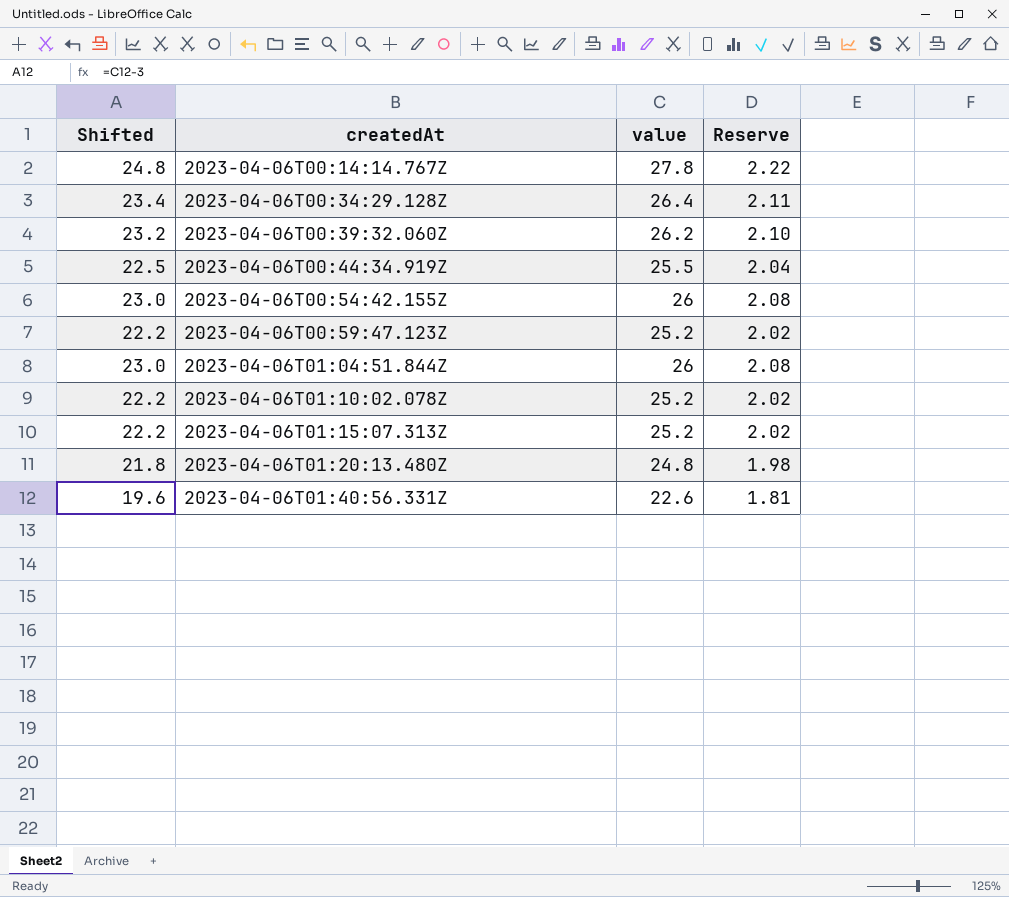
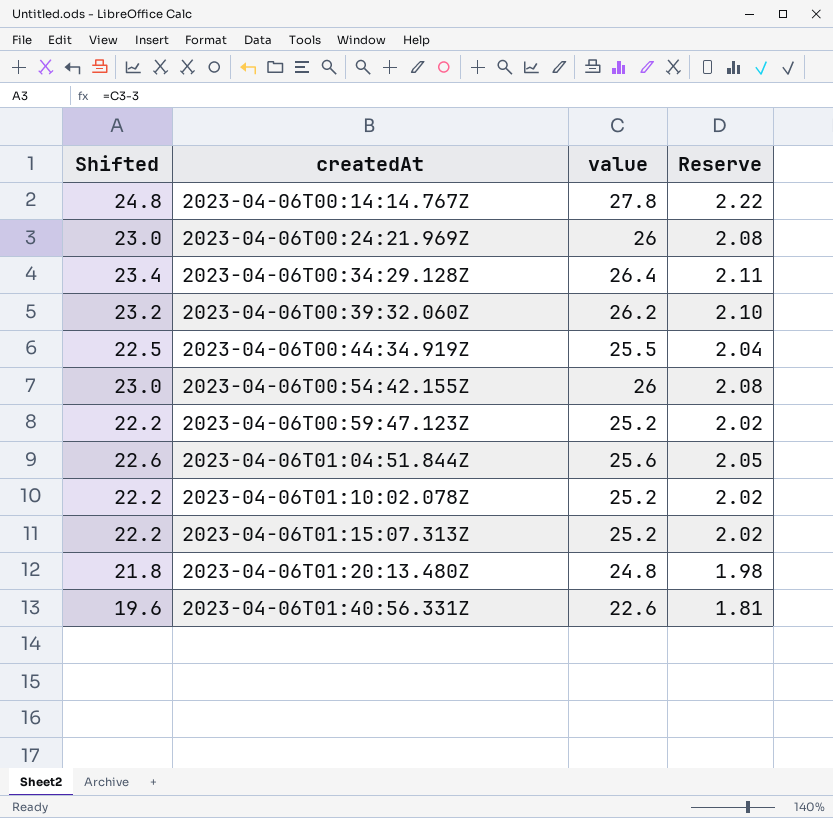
row 2023-04-06T00:24:21.969Z: none -> 23.0 | 26 | 2.08
2023-04-06T01:04:51.844Z | Shifted: 23.0 -> 22.6
2023-04-06T01:04:51.844Z | value: 26 -> 25.6
2023-04-06T01:04:51.844Z | Reserve: 2.08 -> 2.05

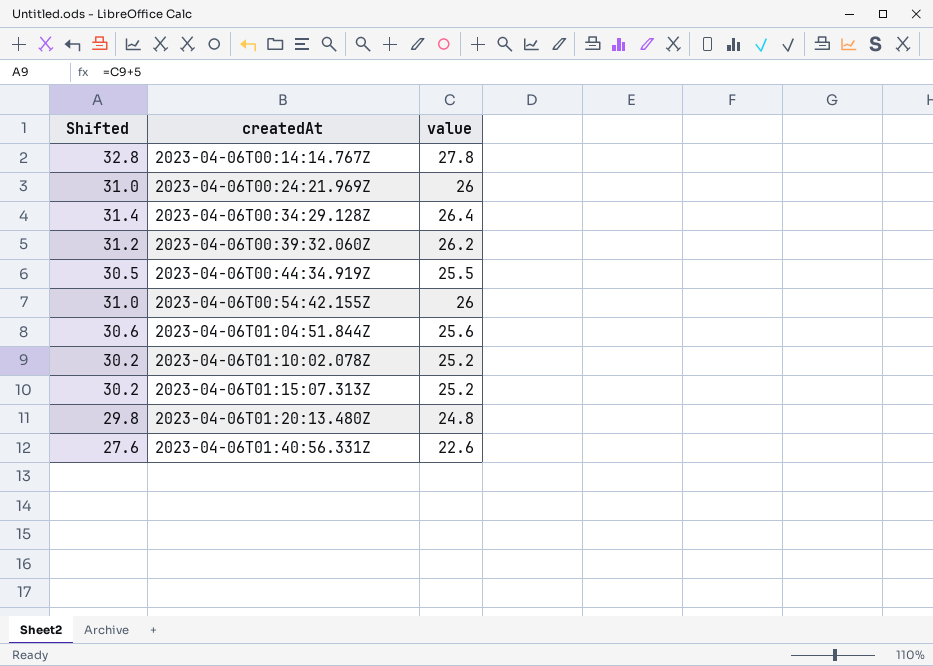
column Reserve | formula: [value] * 0.08 -> none
column Shifted | formula: [value] - 3 -> [value] + 5
row 2023-04-06T00:59:47.123Z: 22.2 | 25.2 | 2.02 -> none

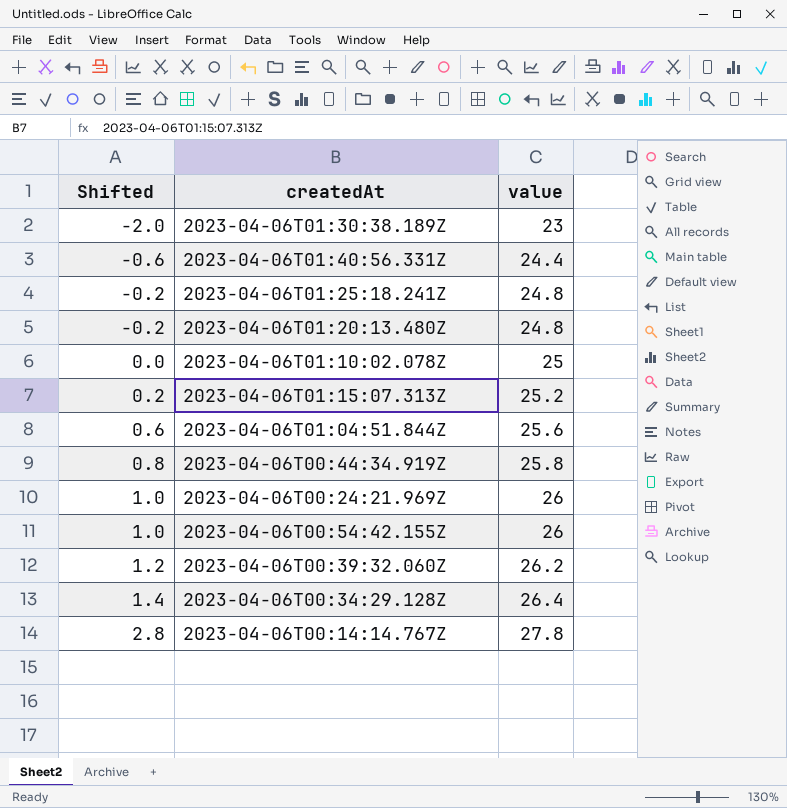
row order: createdAt ascending -> Shifted ascending
column Shifted | formula: [value] + 5 -> [value] - 25
row 2023-04-06T01:30:38.189Z: none -> -2.0 | 23
2023-04-06T01:40:56.331Z | value: 22.6 -> 24.4
row 2023-04-06T01:25:18.241Z: none -> -0.2 | 24.8
2023-04-06T01:10:02.078Z | value: 25.2 -> 25
2023-04-06T00:44:34.919Z | value: 25.5 -> 25.8

